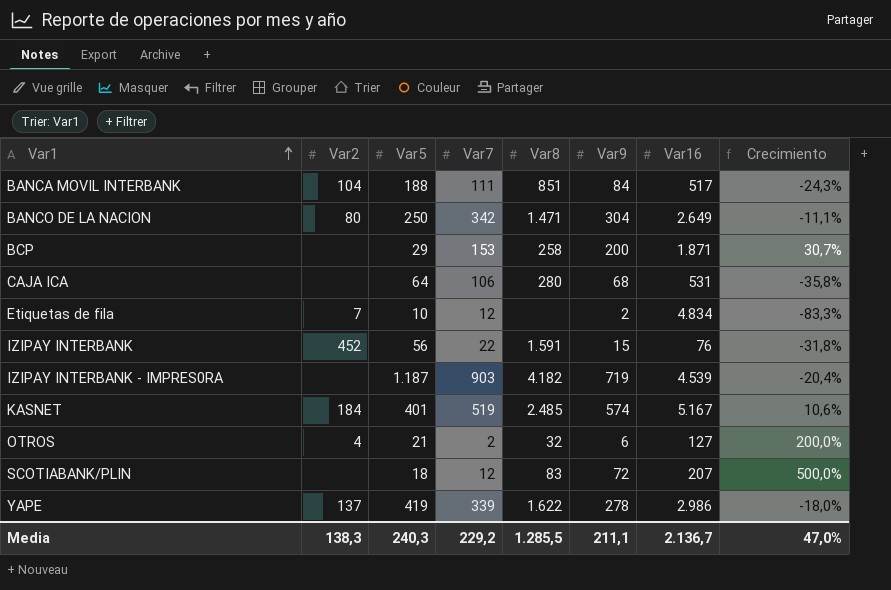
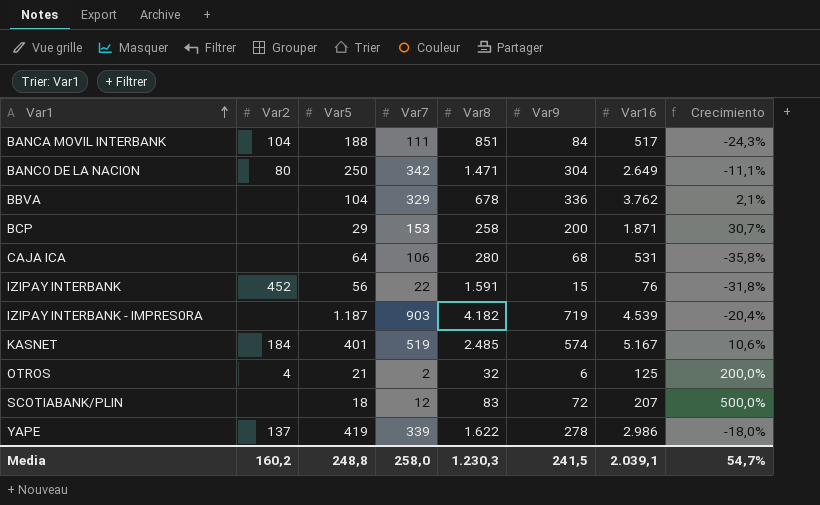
row Etiquetas de fila: 7 | 10 | 12 | none | 2 | 4.834 | -83,3% -> none
row BBVA: none -> none | 104 | 329 | 678 | 336 | 3.762 | 2,1%
OTROS | Var16: 127 -> 125
Media | Var2: 138,3 -> 160,2
Media | Var5: 240,3 -> 248,8
Media | Var7: 229,2 -> 258,0
Media | Var8: 1.285,5 -> 1.230,3
Media | Var9: 211,1 -> 241,5
Media | Var16: 2.136,7 -> 2.039,1
Media | Crecimiento: 47,0% -> 54,7%

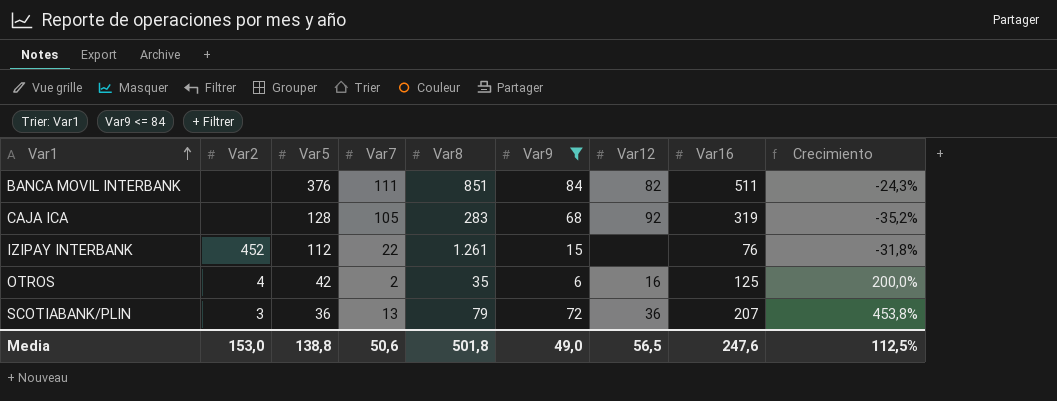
filter: none -> Var9 <= 84
column Var12 | position: none -> 7
BANCA MOVIL INTERBANK | Var2: 104 -> none
BANCA MOVIL INTERBANK | Var5: 188 -> 376
BANCA MOVIL INTERBANK | Var16: 517 -> 511
CAJA ICA | Var5: 64 -> 128
CAJA ICA | Var7: 106 -> 105
CAJA ICA | Var8: 280 -> 283
CAJA ICA | Var16: 531 -> 319
CAJA ICA | Crecimiento: -35,8% -> -35,2%
IZIPAY INTERBANK | Var5: 56 -> 112
IZIPAY INTERBANK | Var8: 1.591 -> 1.261
OTROS | Var5: 21 -> 42
OTROS | Var8: 32 -> 35
SCOTIABANK/PLIN | Var2: none -> 3
SCOTIABANK/PLIN | Var5: 18 -> 36
SCOTIABANK/PLIN | Var7: 12 -> 13
SCOTIABANK/PLIN | Var8: 83 -> 79
SCOTIABANK/PLIN | Crecimiento: 500,0% -> 453,8%
Media | Var2: 160,2 -> 153,0
Media | Var5: 248,8 -> 138,8
Media | Var7: 258,0 -> 50,6
Media | Var8: 1.230,3 -> 501,8
Media | Var9: 241,5 -> 49,0
Media | Var16: 2.039,1 -> 247,6
Media | Crecimiento: 54,7% -> 112,5%

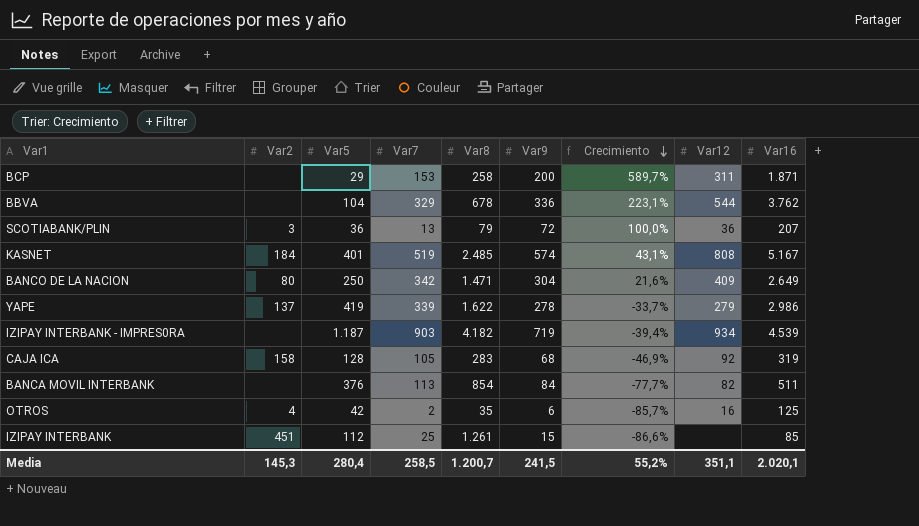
filter: Var9 <= 84 -> none
row order: Var1 ascending -> Crecimiento descending
column Crecimiento | formula: ([Var9] - [Var7]) / [Var7] -> ([Var9] - [Var5]) / [Var5]
column Crecimiento | position: 9 -> 7
CAJA ICA | Var2: none -> 158
BANCA MOVIL INTERBANK | Var7: 111 -> 113
BANCA MOVIL INTERBANK | Var8: 851 -> 854
IZIPAY INTERBANK | Var2: 452 -> 451
IZIPAY INTERBANK | Var7: 22 -> 25
IZIPAY INTERBANK | Var16: 76 -> 85
Media | Var2: 153,0 -> 145,3
Media | Var5: 138,8 -> 280,4
Media | Var7: 50,6 -> 258,5
Media | Var8: 501,8 -> 1.200,7
Media | Var9: 49,0 -> 241,5
Media | Crecimiento: 112,5% -> 55,2%
Media | Var12: 56,5 -> 351,1
Media | Var16: 247,6 -> 2.020,1

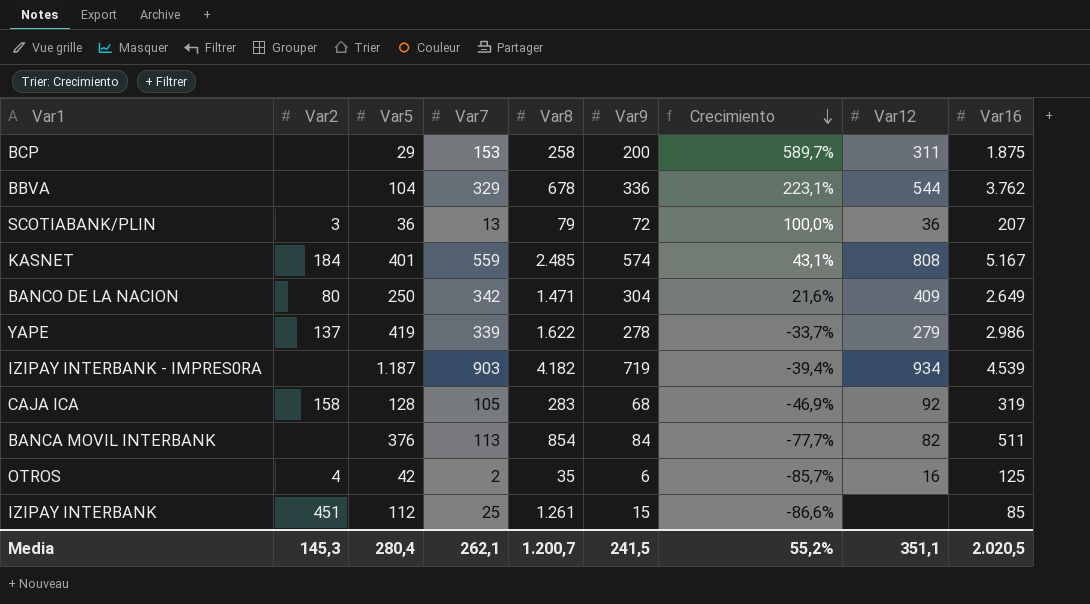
BCP | Var16: 1.871 -> 1.875
KASNET | Var7: 519 -> 559
Media | Var7: 258,5 -> 262,1
Media | Var16: 2.020,1 -> 2.020,5

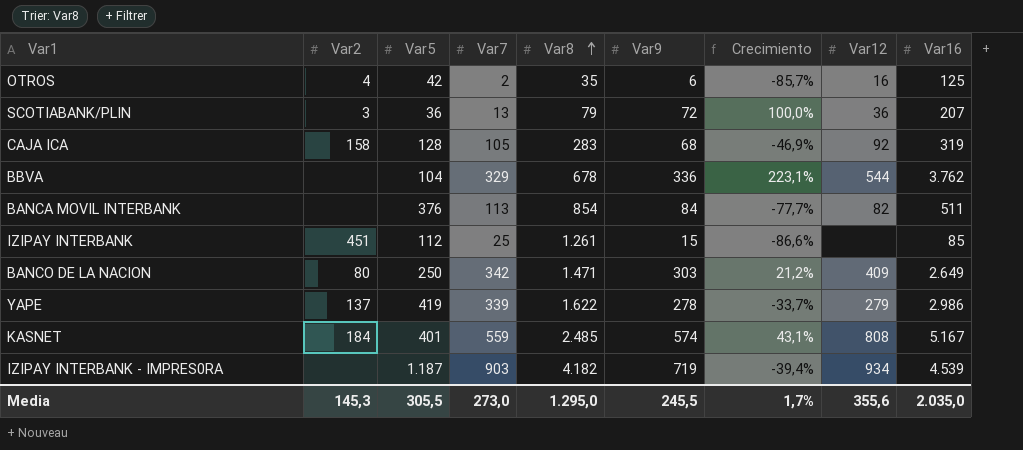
row order: Crecimiento descending -> Var8 ascending
row BCP: none | 29 | 153 | 258 | 200 | 589,7% | 311 | 1.875 -> none
BANCO DE LA NACION | Var9: 304 -> 303
BANCO DE LA NACION | Crecimiento: 21,6% -> 21,2%
Media | Var5: 280,4 -> 305,5
Media | Var7: 262,1 -> 273,0
Media | Var8: 1.200,7 -> 1.295,0
Media | Var9: 241,5 -> 245,5
Media | Crecimiento: 55,2% -> 1,7%
Media | Var12: 351,1 -> 355,6
Media | Var16: 2.020,5 -> 2.035,0

